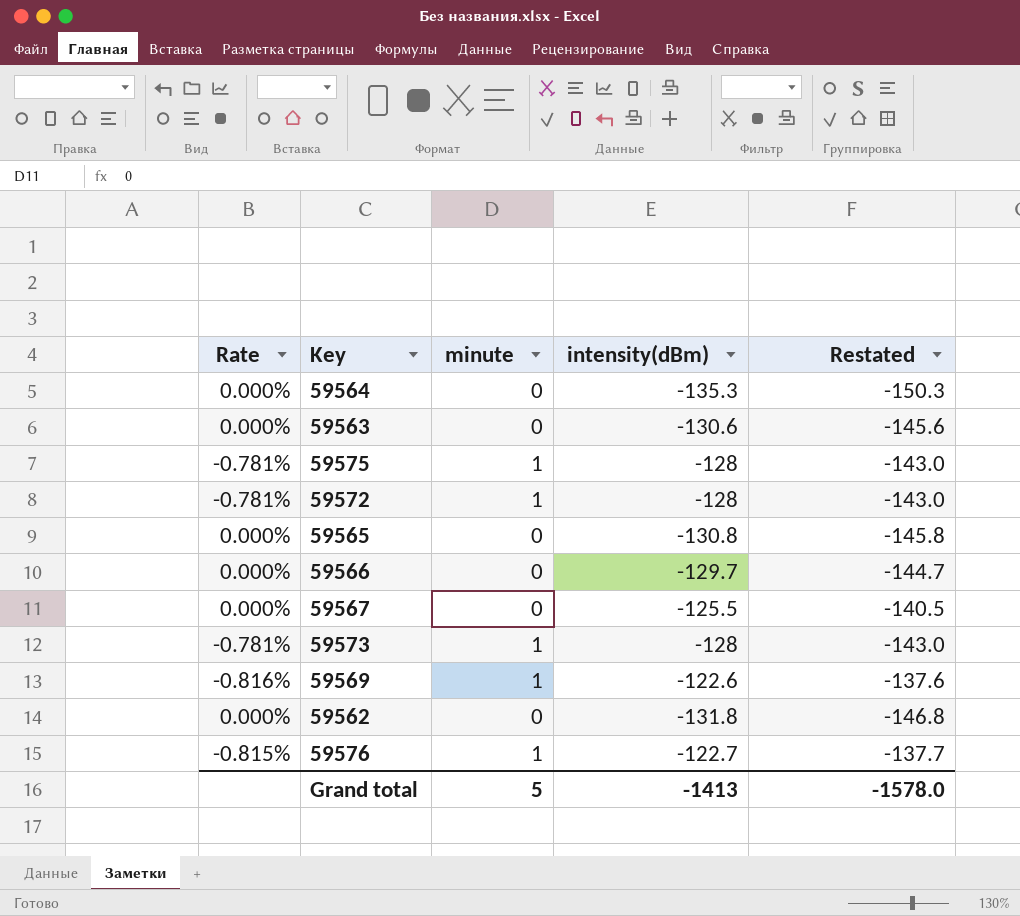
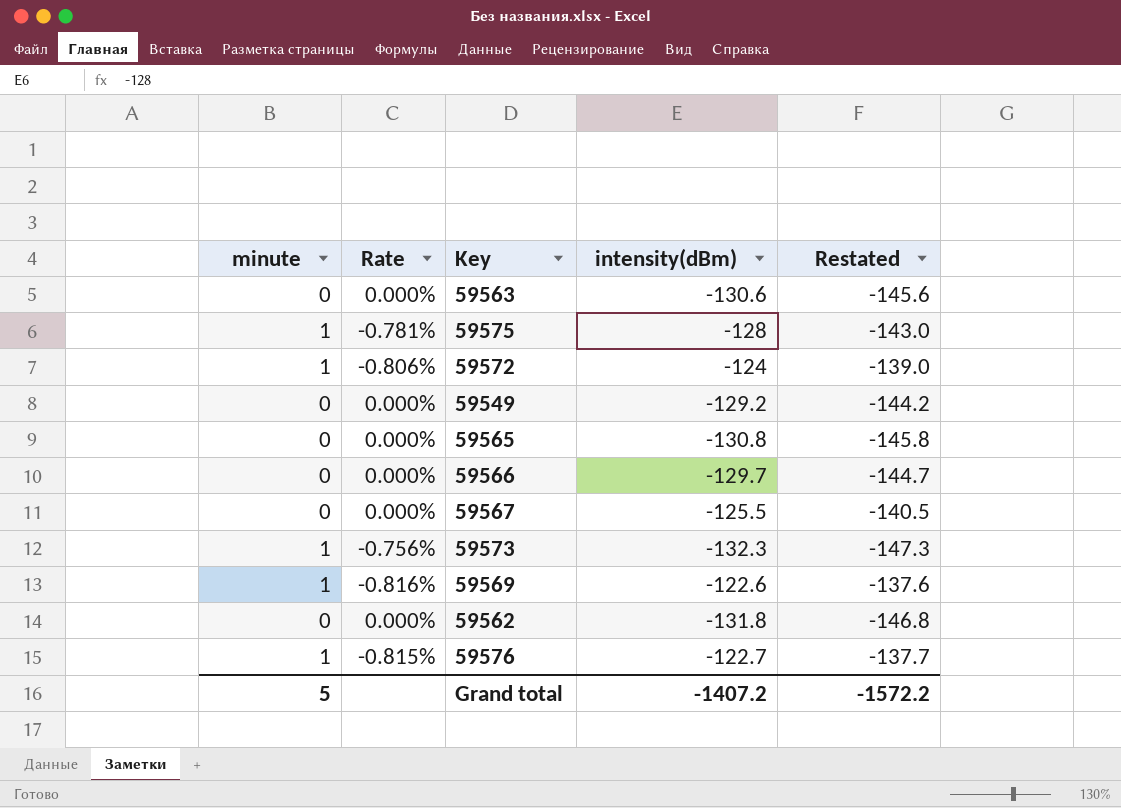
column minute | position: 3 -> 1
row 59564: 0.000% | 0 | -135.3 | -150.3 -> none
59572 | Rate: -0.781% -> -0.806%
59572 | intensity(dBm): -128 -> -124
59572 | Restated: -143.0 -> -139.0
row 59549: none -> 0 | 0.000% | -129.2 | -144.2
59573 | Rate: -0.781% -> -0.756%
59573 | intensity(dBm): -128 -> -132.3
59573 | Restated: -143.0 -> -147.3
Grand total | intensity(dBm): -1413 -> -1407.2
Grand total | Restated: -1578.0 -> -1572.2

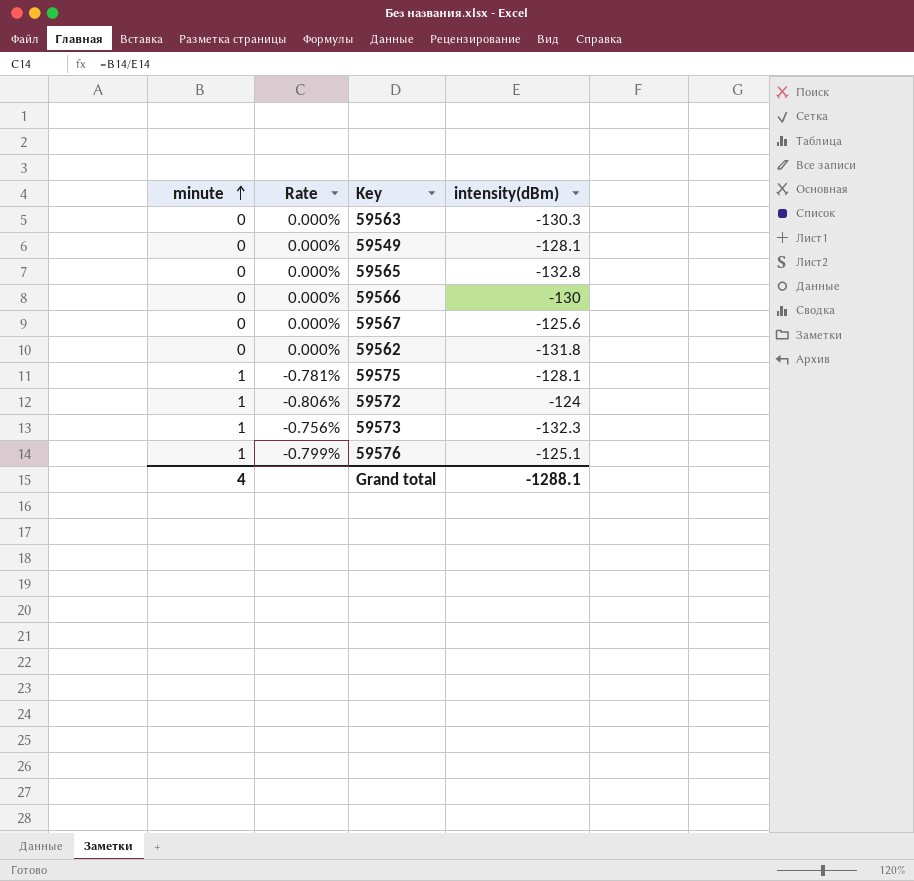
row order: none -> minute ascending
column Restated | formula: [intensity(dBm)] - 15 -> none
row 59569: 1 | -0.816% | -122.6 | -137.6 -> none
59563 | intensity(dBm): -130.6 -> -130.3
59549 | intensity(dBm): -129.2 -> -128.1
59565 | intensity(dBm): -130.8 -> -132.8
59566 | intensity(dBm): -129.7 -> -130
59567 | intensity(dBm): -125.5 -> -125.6
59575 | intensity(dBm): -128 -> -128.1
59576 | Rate: -0.815% -> -0.799%
59576 | intensity(dBm): -122.7 -> -125.1
Grand total | minute: 5 -> 4
Grand total | intensity(dBm): -1407.2 -> -1288.1

